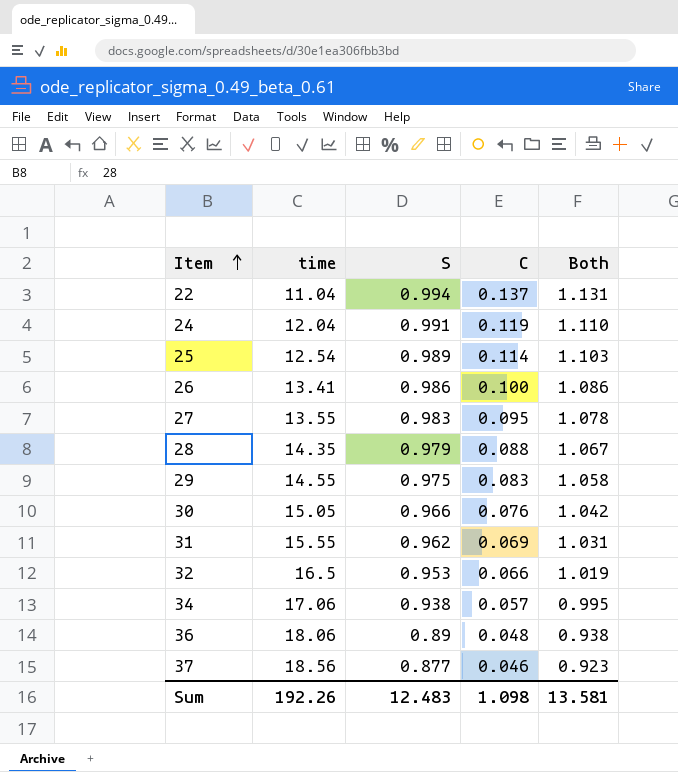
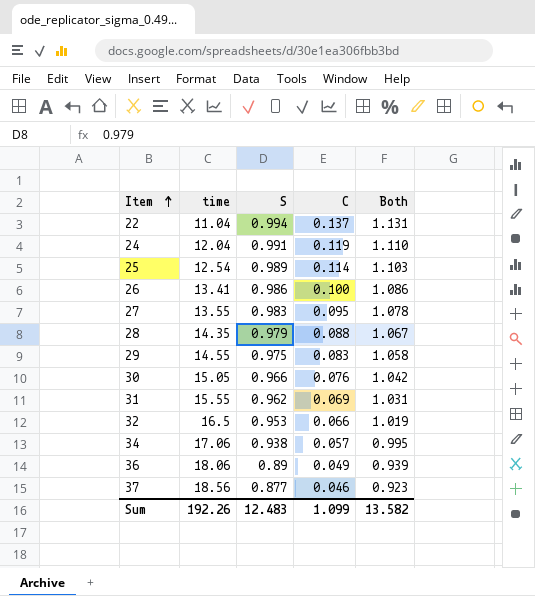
36 | C: 0.048 -> 0.049
36 | Both: 0.938 -> 0.939
Sum | C: 1.098 -> 1.099
Sum | Both: 13.581 -> 13.582

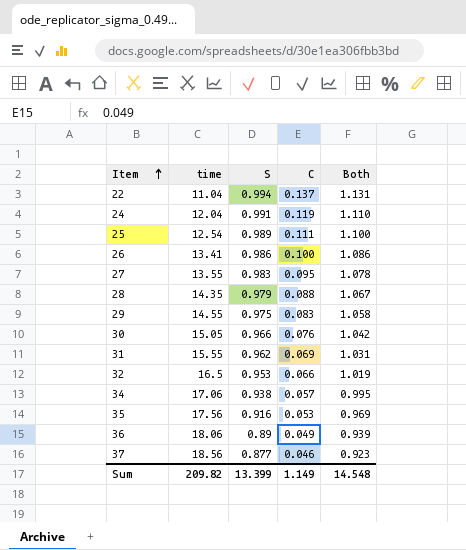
25 | C: 0.114 -> 0.111
25 | Both: 1.103 -> 1.100
row 35: none -> 17.56 | 0.916 | 0.053 | 0.969
Sum | time: 192.26 -> 209.82
Sum | S: 12.483 -> 13.399
Sum | C: 1.099 -> 1.149
Sum | Both: 13.582 -> 14.548

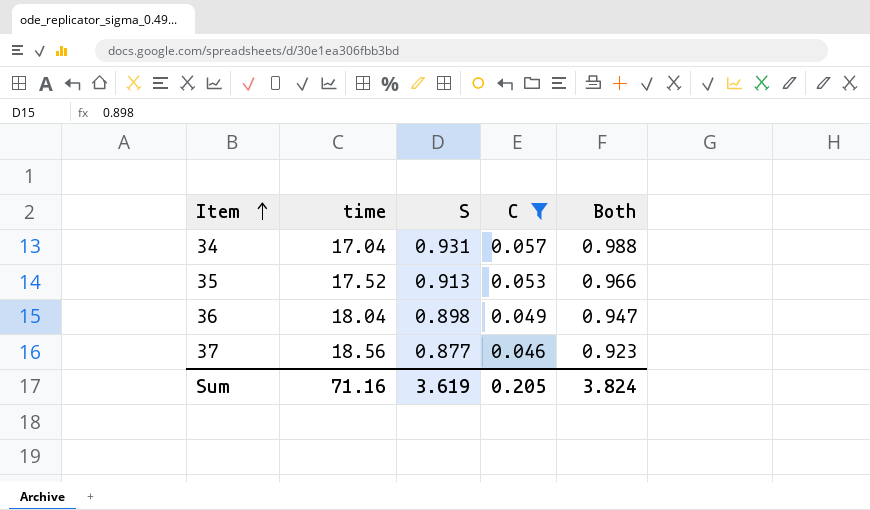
filter: none -> C <= 0.057
34 | time: 17.06 -> 17.04
34 | S: 0.938 -> 0.931
34 | Both: 0.995 -> 0.988
35 | time: 17.56 -> 17.52
35 | S: 0.916 -> 0.913
35 | Both: 0.969 -> 0.966
36 | time: 18.06 -> 18.04
36 | S: 0.89 -> 0.898
36 | Both: 0.939 -> 0.947
Sum | time: 209.82 -> 71.16
Sum | S: 13.399 -> 3.619
Sum | C: 1.149 -> 0.205
Sum | Both: 14.548 -> 3.824

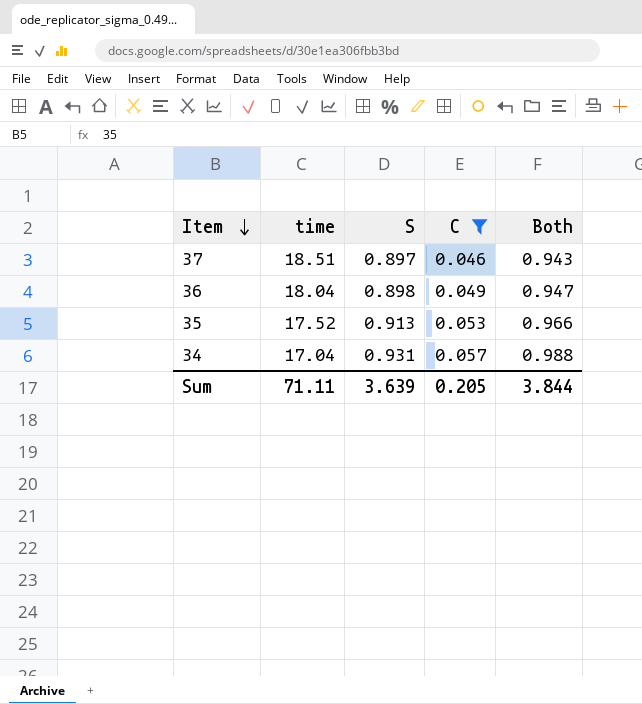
row order: Item ascending -> Item descending
37 | time: 18.56 -> 18.51
37 | S: 0.877 -> 0.897
37 | Both: 0.923 -> 0.943
Sum | time: 71.16 -> 71.11
Sum | S: 3.619 -> 3.639
Sum | Both: 3.824 -> 3.844

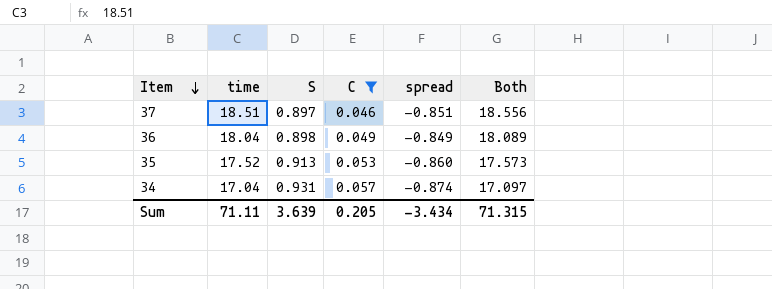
column spread | formula: none -> [C] - [S]
column Both | formula: [S] + [C] -> [time] + [C]
Sum | Both: 3.844 -> 71.315

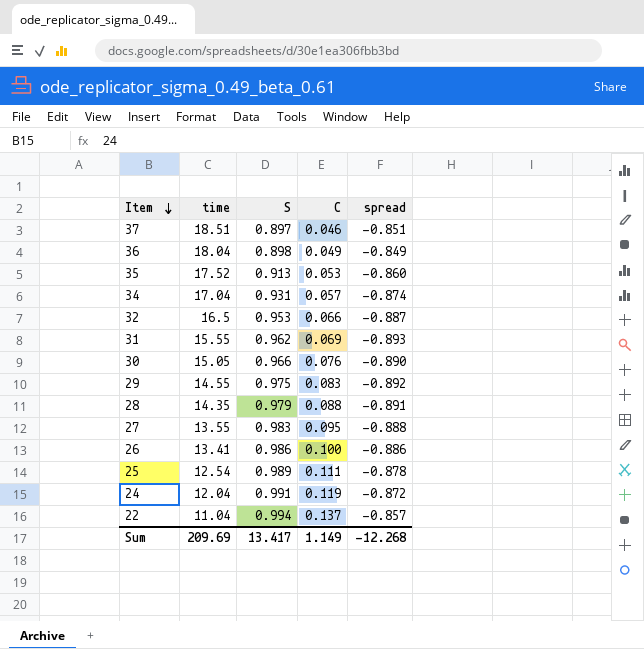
filter: C <= 0.057 -> none
column Both | formula: [time] + [C] -> none
Sum | time: 71.11 -> 209.69
Sum | S: 3.639 -> 13.417
Sum | C: 0.205 -> 1.149
Sum | spread: -3.434 -> -12.268

